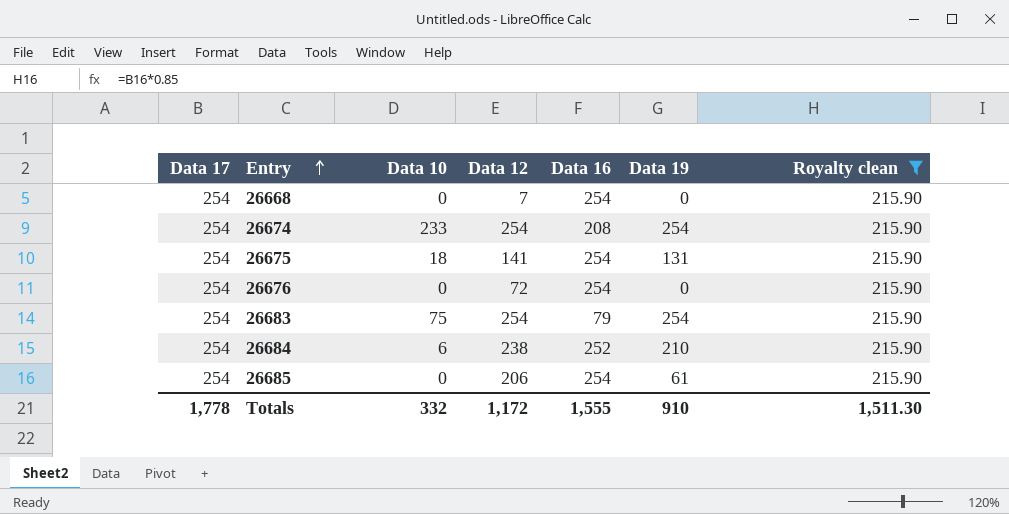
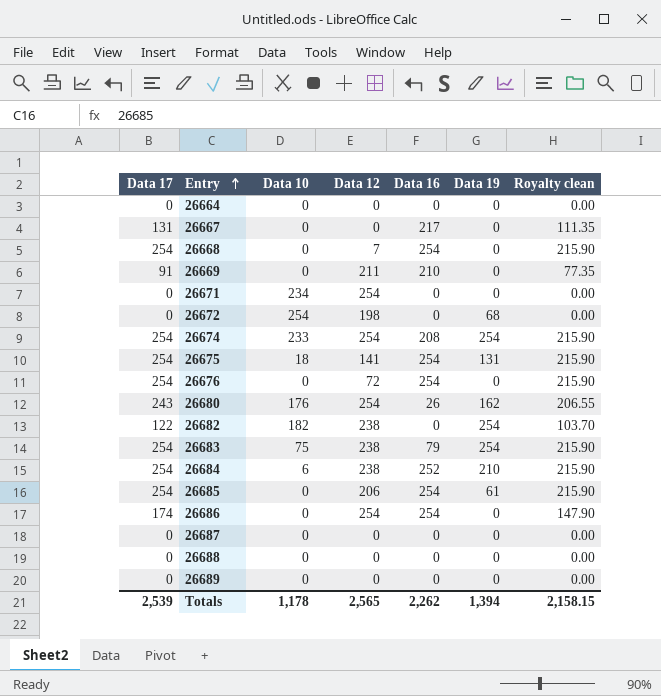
filter: Royalty clean = 215.90 -> none
26683 | Data 12: 254 -> 238
Totals | Data 17: 1,778 -> 2,539
Totals | Data 10: 332 -> 1,178
Totals | Data 12: 1,172 -> 2,565
Totals | Data 16: 1,555 -> 2,262
Totals | Data 19: 910 -> 1,394
Totals | Royalty clean: 1,511.30 -> 2,158.15

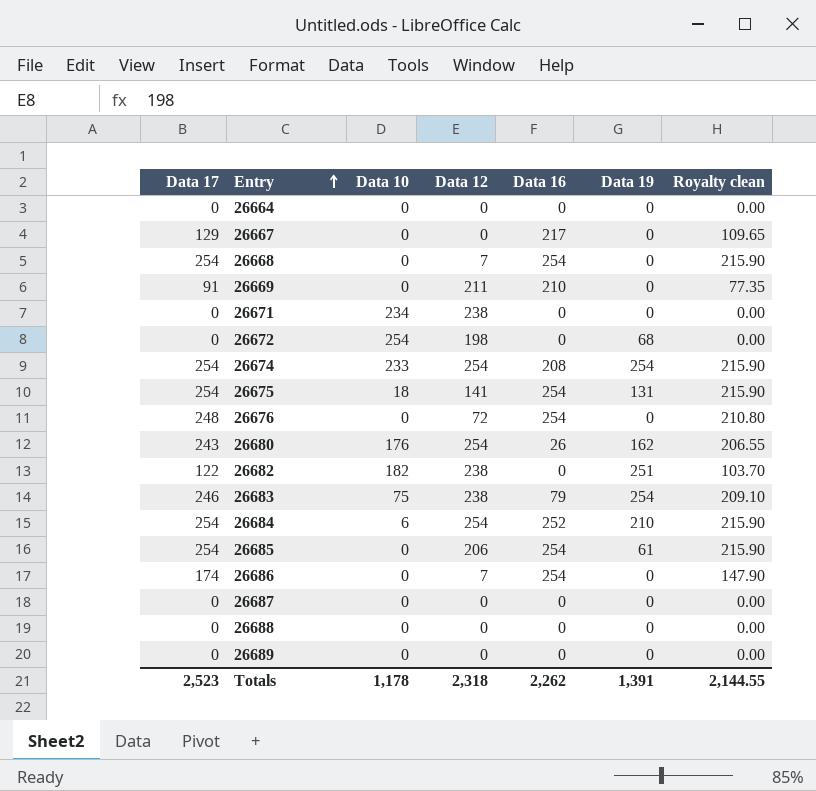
26667 | Data 17: 131 -> 129
26667 | Royalty clean: 111.35 -> 109.65
26671 | Data 12: 254 -> 238
26676 | Data 17: 254 -> 248
26676 | Royalty clean: 215.90 -> 210.80
26682 | Data 19: 254 -> 251
26683 | Data 17: 254 -> 246
26683 | Royalty clean: 215.90 -> 209.10
26684 | Data 12: 238 -> 254
26686 | Data 12: 254 -> 7
Totals | Data 17: 2,539 -> 2,523
Totals | Data 12: 2,565 -> 2,318
Totals | Data 19: 1,394 -> 1,391
Totals | Royalty clean: 2,158.15 -> 2,144.55

